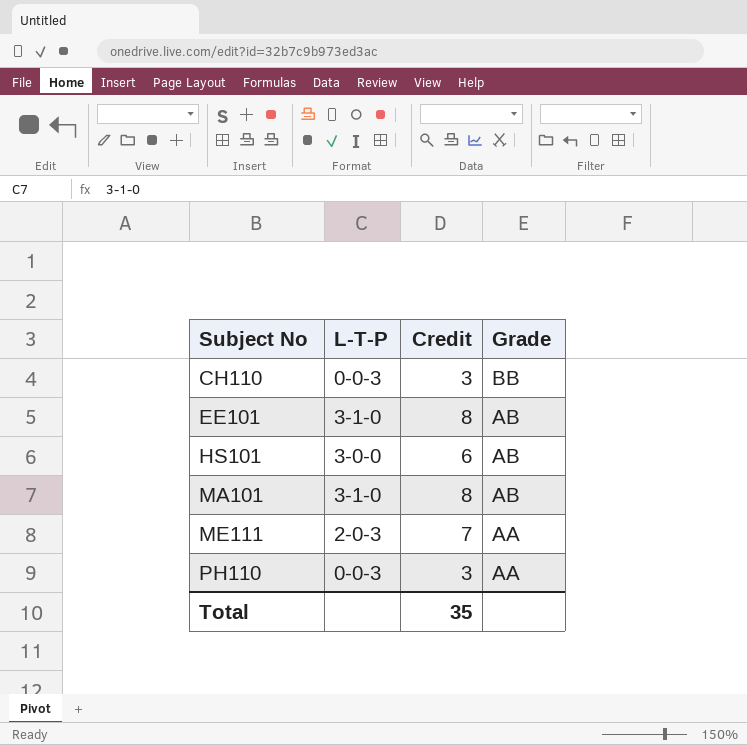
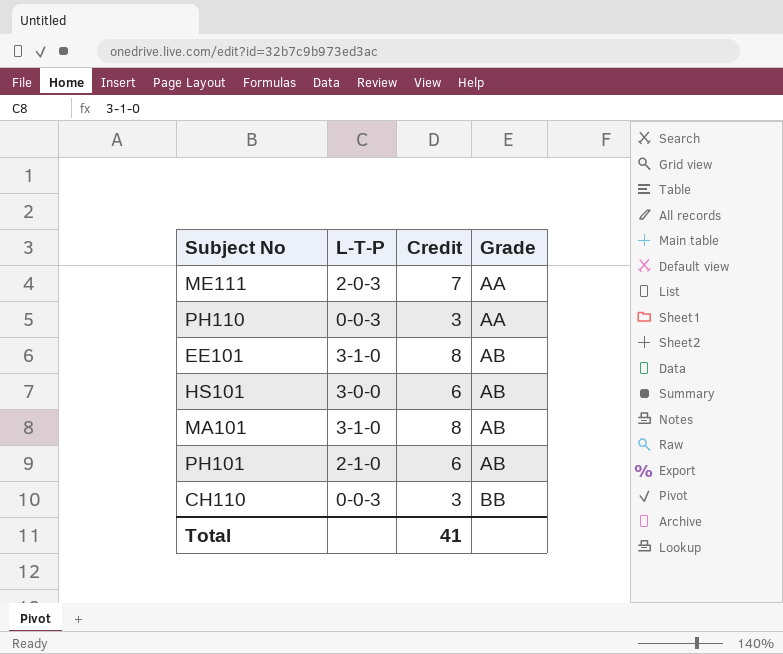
row order: Subject No ascending -> Grade ascending
row PH101: none -> 2-1-0 | 6 | AB
Total | Credit: 35 -> 41

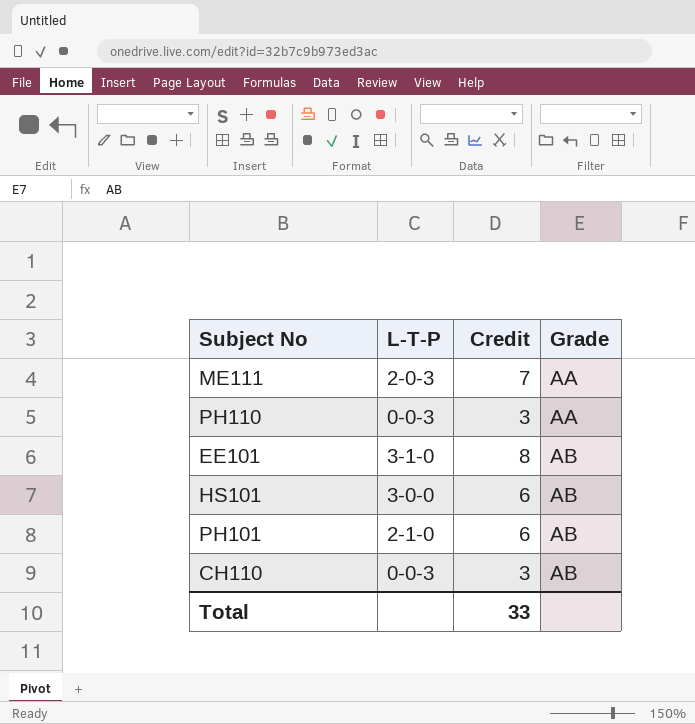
row MA101: 3-1-0 | 8 | AB -> none
CH110 | Grade: BB -> AB
Total | Credit: 41 -> 33

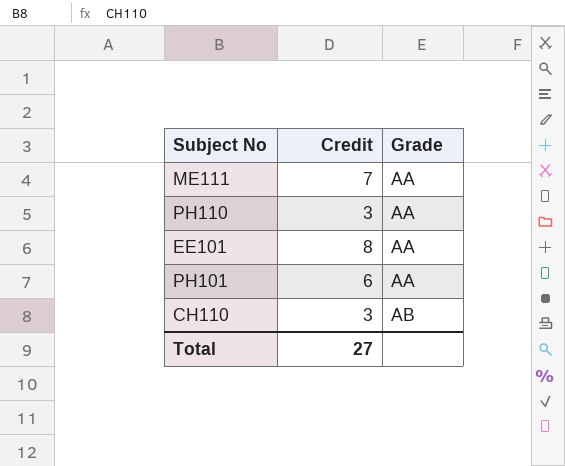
column L-T-P | position: 2 -> none
row HS101: 3-0-0 | 6 | AB -> none
EE101 | Grade: AB -> AA
PH101 | Grade: AB -> AA
Total | Credit: 33 -> 27

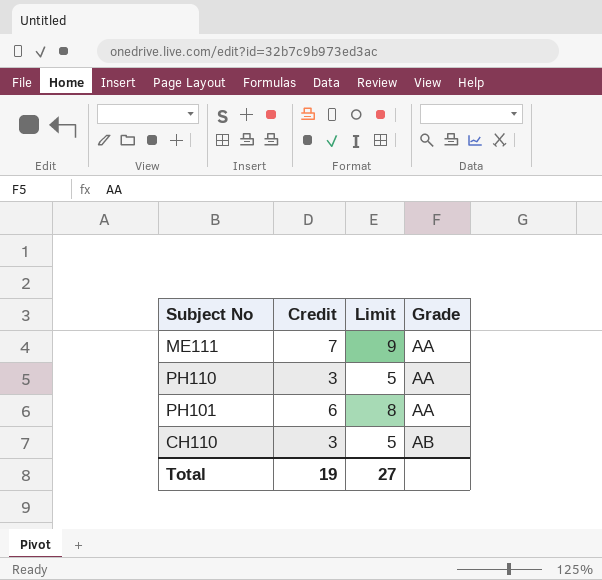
column Limit | formula: none -> [Credit] + 2
row EE101: 8 | AA -> none
Total | Credit: 27 -> 19

